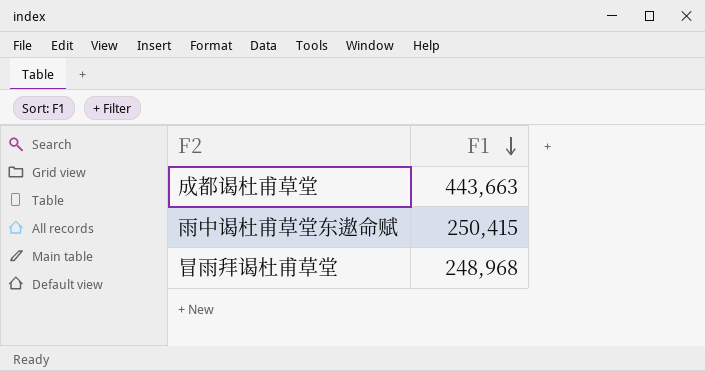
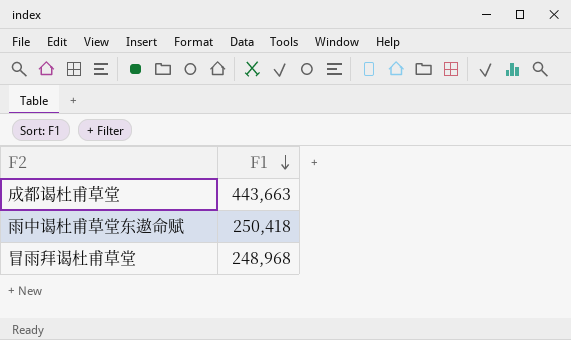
雨中谒杜甫草堂东遨命赋 | F1: 250,415 -> 250,418

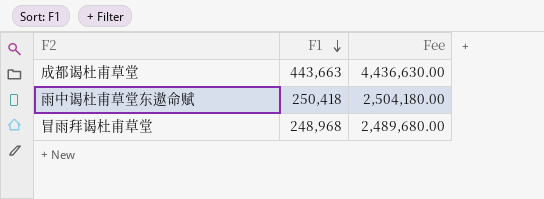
column Fee | formula: none -> [F1] * 10

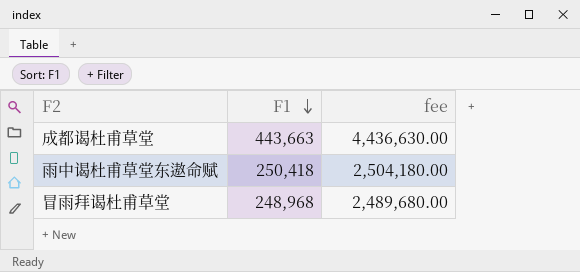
column name: Fee -> fee

